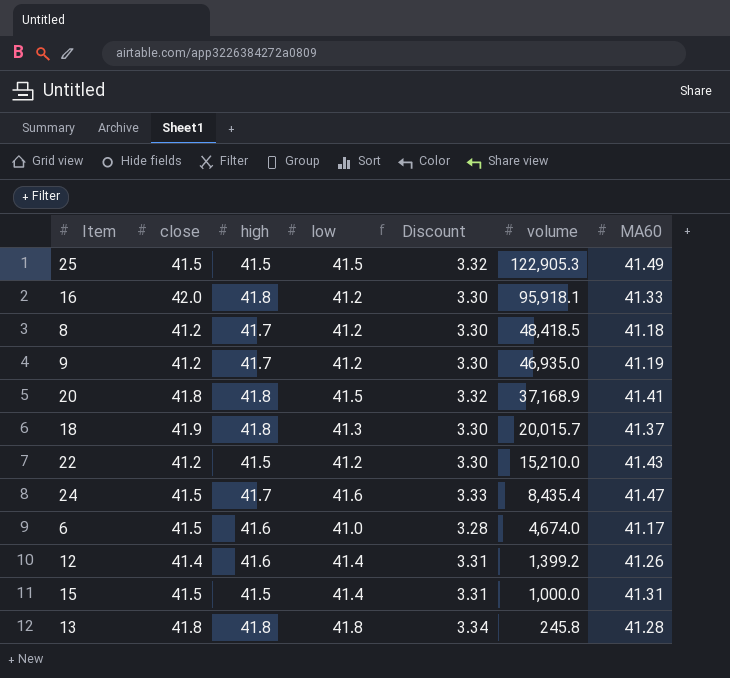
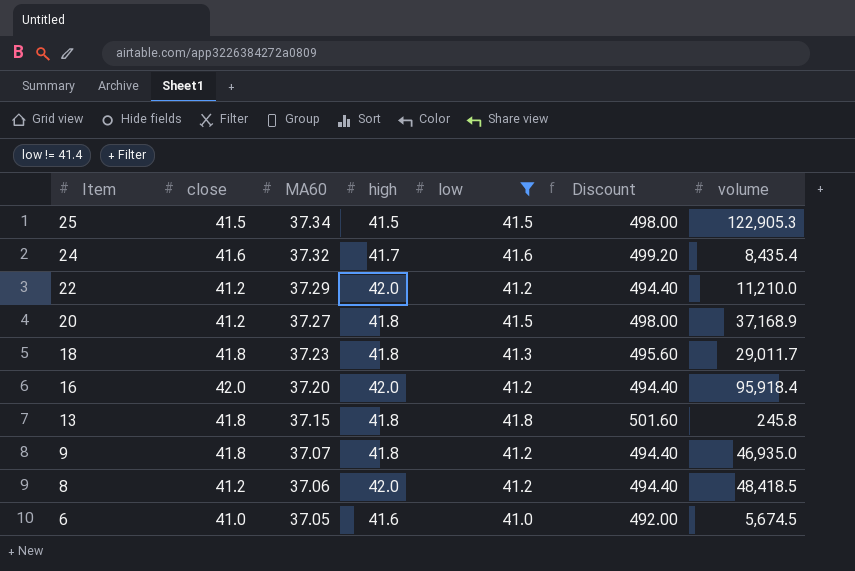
filter: none -> low != 41.4
row order: volume descending -> Item descending
column MA60 | position: 7 -> 3
column Discount | formula: [low] * 0.08 -> [low] * 12
25 | MA60: 41.49 -> 37.34
24 | close: 41.5 -> 41.6
24 | MA60: 41.47 -> 37.32
22 | MA60: 41.43 -> 37.29
22 | high: 41.5 -> 42.0
22 | volume: 15,210.0 -> 11,210.0
20 | close: 41.8 -> 41.2
20 | MA60: 41.41 -> 37.27
18 | close: 41.9 -> 41.8
18 | MA60: 41.37 -> 37.23
18 | volume: 20,015.7 -> 29,011.7
16 | MA60: 41.33 -> 37.20
16 | high: 41.8 -> 42.0
16 | volume: 95,918.1 -> 95,918.4
13 | MA60: 41.28 -> 37.15
9 | close: 41.2 -> 41.8
9 | MA60: 41.19 -> 37.07
9 | high: 41.7 -> 41.8
8 | MA60: 41.18 -> 37.06
8 | high: 41.7 -> 42.0
6 | close: 41.5 -> 41.0
6 | MA60: 41.17 -> 37.05
6 | volume: 4,674.0 -> 5,674.5

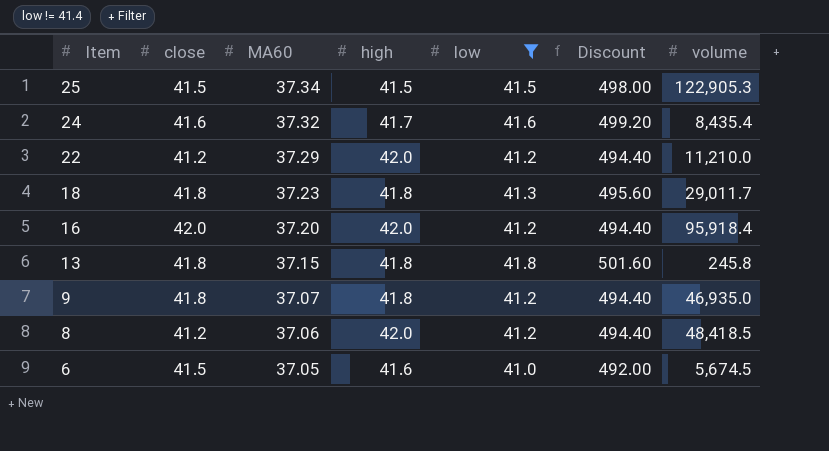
row 20: 41.2 | 37.27 | 41.8 | 41.5 | 498.00 | 37,168.9 -> none
6 | close: 41.0 -> 41.5

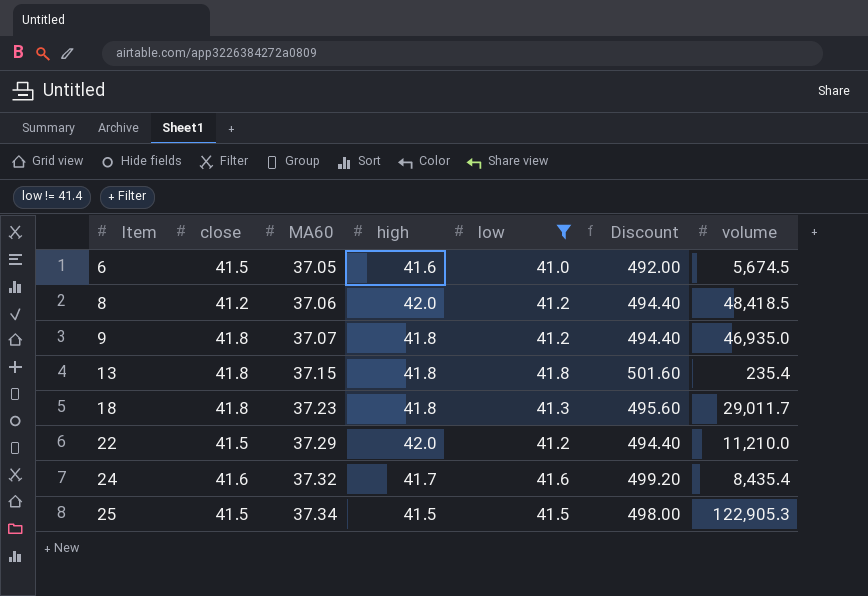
row order: Item descending -> Item ascending
row 16: 42.0 | 37.20 | 42.0 | 41.2 | 494.40 | 95,918.4 -> none
13 | volume: 245.8 -> 235.4
22 | close: 41.2 -> 41.5

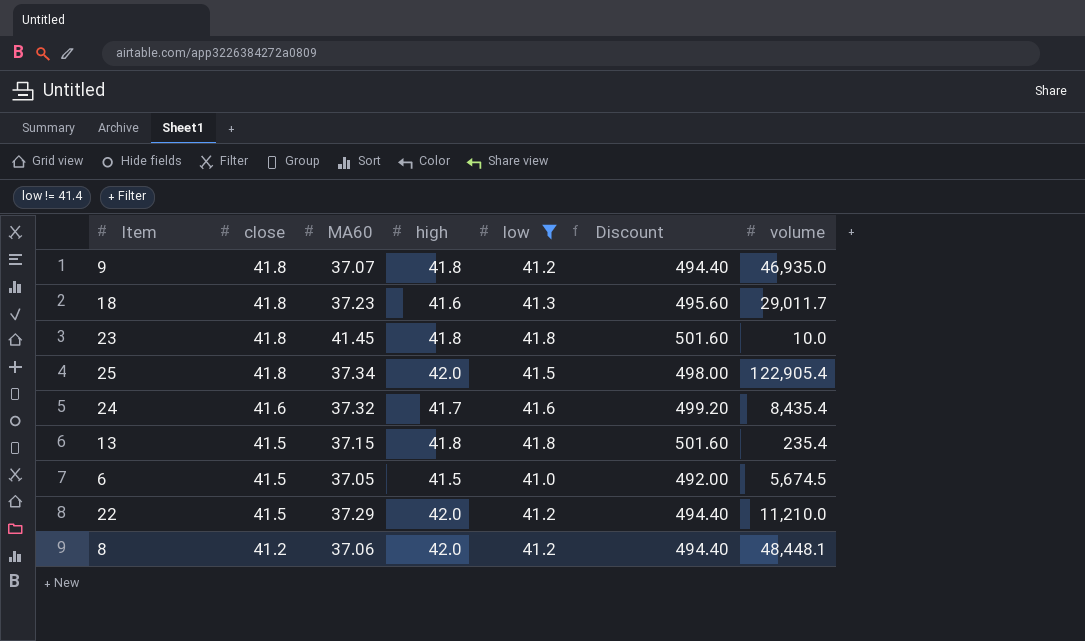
row order: Item ascending -> close descending
18 | high: 41.8 -> 41.6
row 23: none -> 41.8 | 41.45 | 41.8 | 41.8 | 501.60 | 10.0
25 | close: 41.5 -> 41.8
25 | high: 41.5 -> 42.0
25 | volume: 122,905.3 -> 122,905.4
13 | close: 41.8 -> 41.5
6 | high: 41.6 -> 41.5
8 | volume: 48,418.5 -> 48,448.1

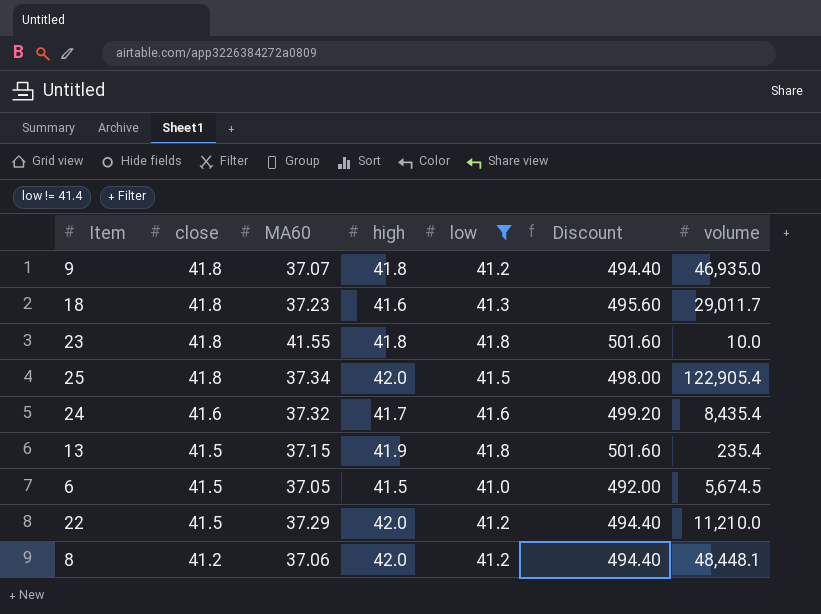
23 | MA60: 41.45 -> 41.55
13 | high: 41.8 -> 41.9

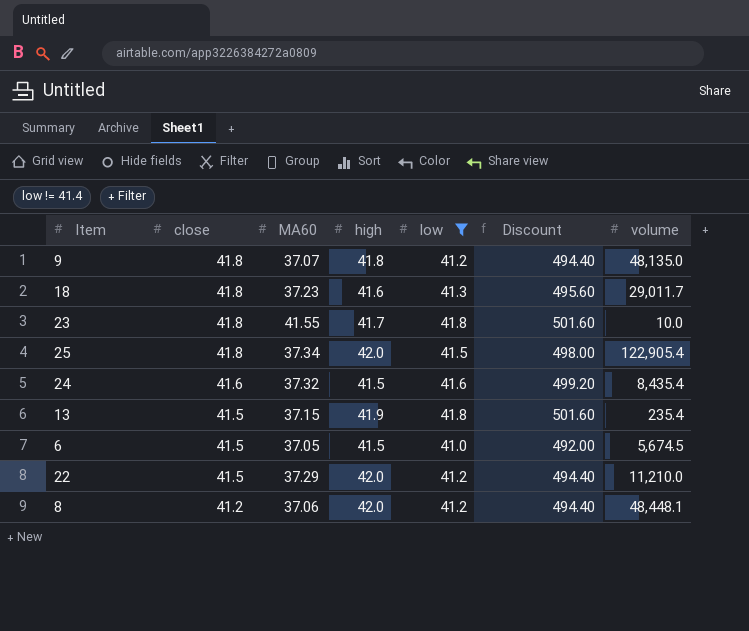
9 | volume: 46,935.0 -> 48,135.0
23 | high: 41.8 -> 41.7
24 | high: 41.7 -> 41.5

